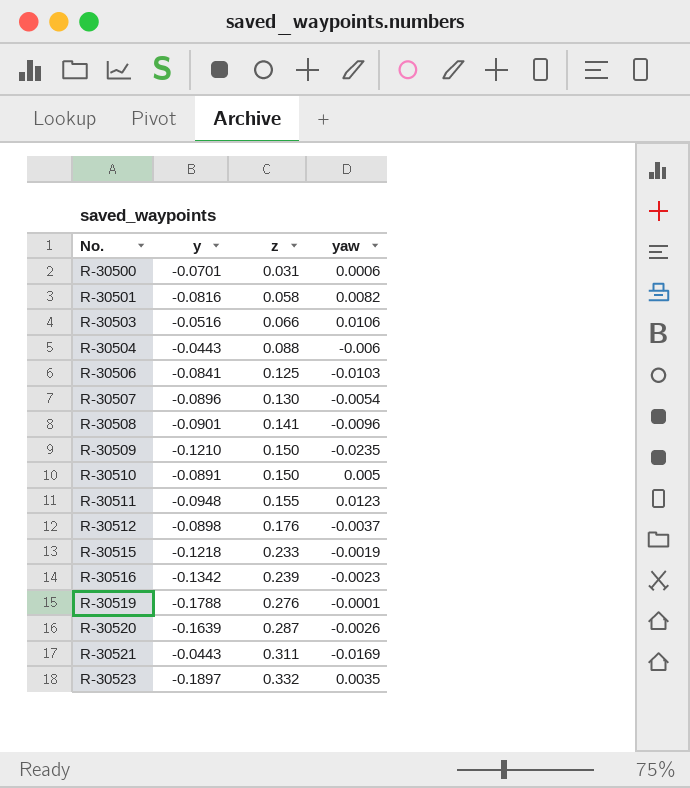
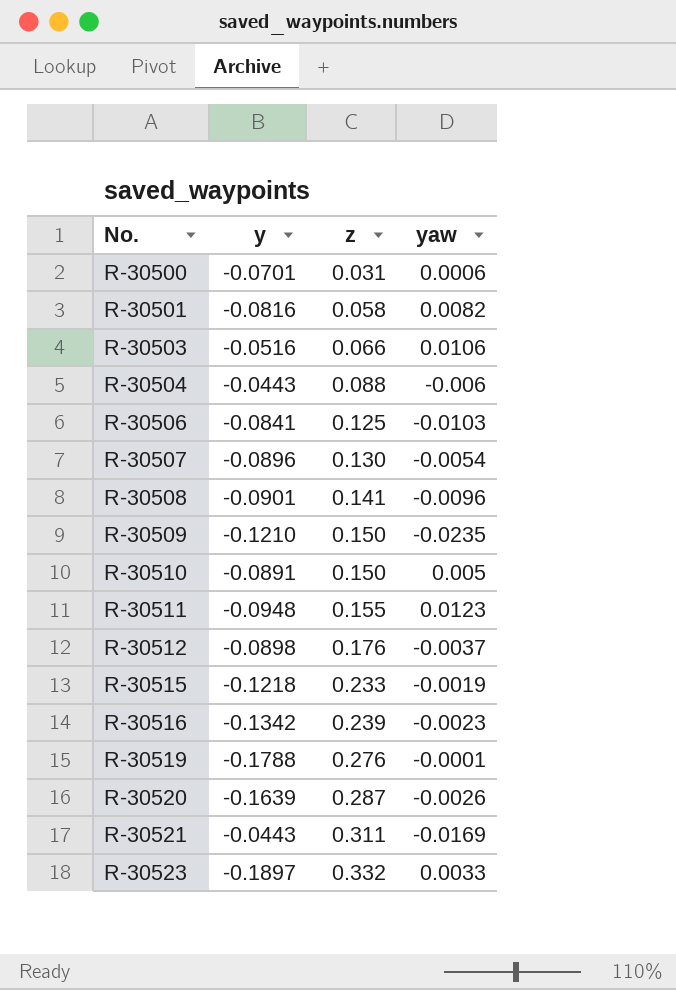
R-30523 | yaw: 0.0035 -> 0.0033

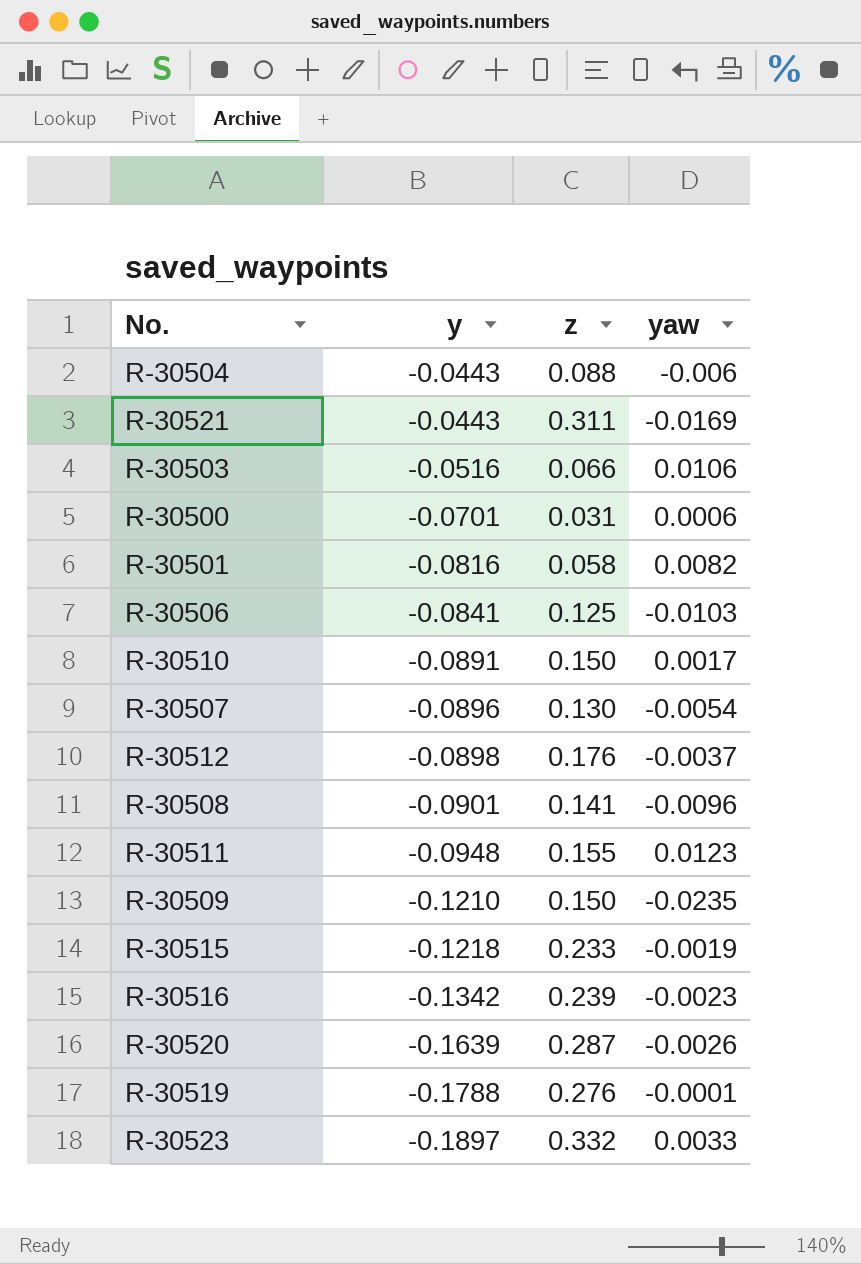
row order: No. ascending -> y descending
R-30510 | yaw: 0.005 -> 0.0017

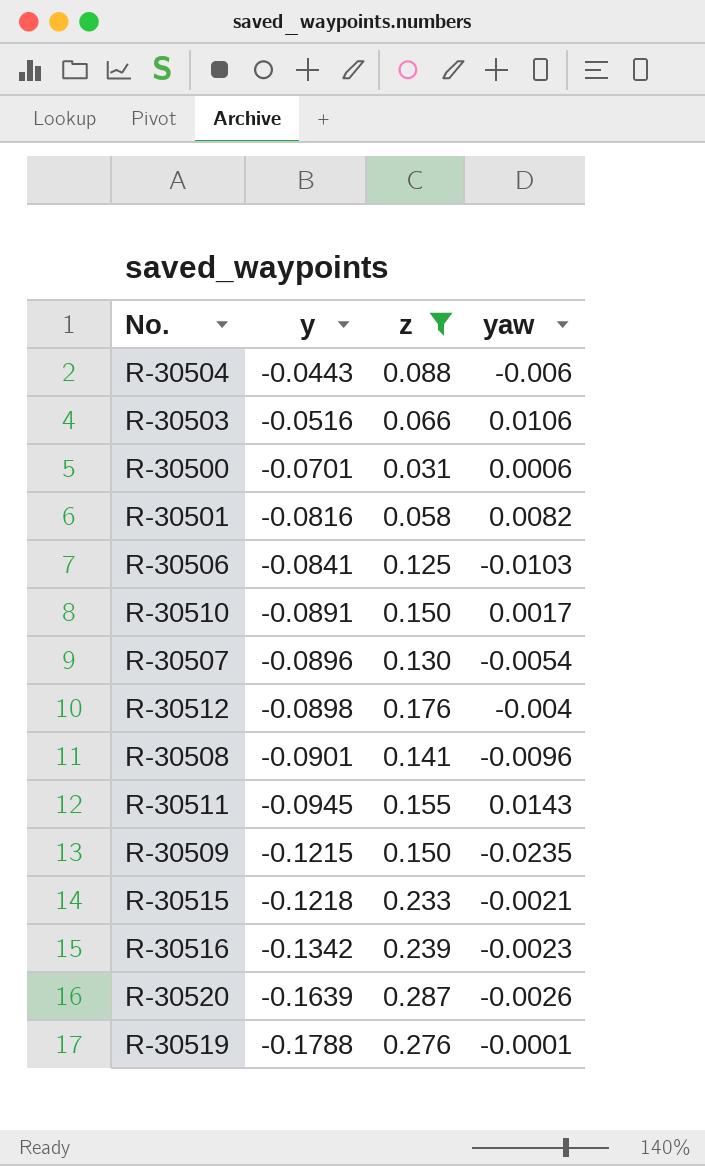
filter: none -> z <= 0.287
R-30512 | yaw: -0.0037 -> -0.004
R-30511 | y: -0.0948 -> -0.0945
R-30511 | yaw: 0.0123 -> 0.0143
R-30509 | y: -0.1210 -> -0.1215
R-30515 | yaw: -0.0019 -> -0.0021

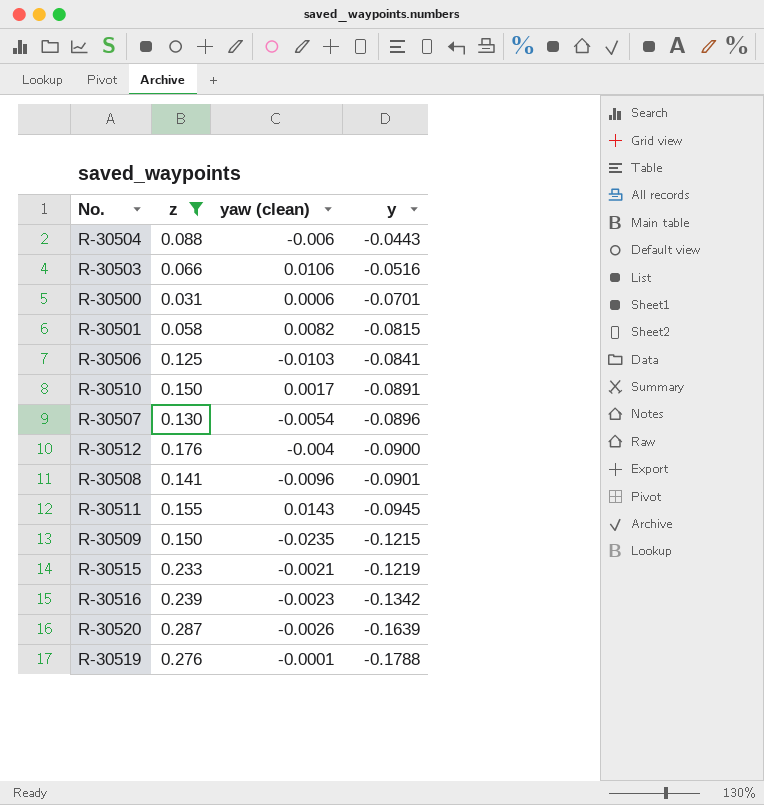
column name: yaw -> yaw (clean)
column y | position: 2 -> 4
R-30501 | y: -0.0816 -> -0.0815
R-30512 | y: -0.0898 -> -0.0900
R-30515 | y: -0.1218 -> -0.1219

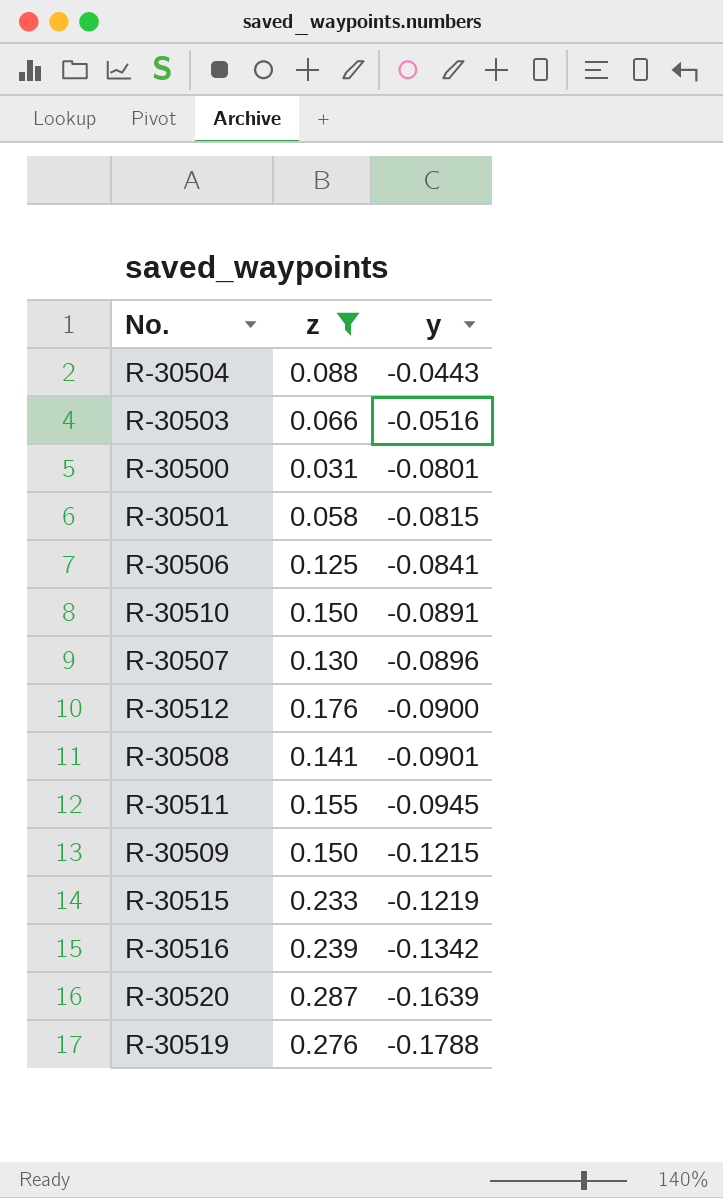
column yaw (clean) | position: 3 -> none
R-30500 | y: -0.0701 -> -0.0801

